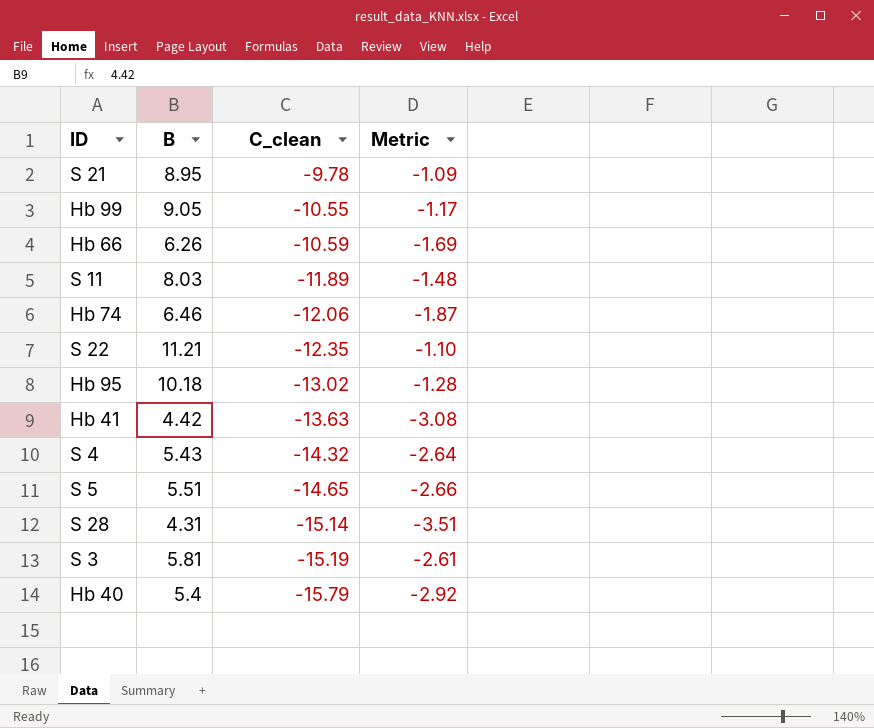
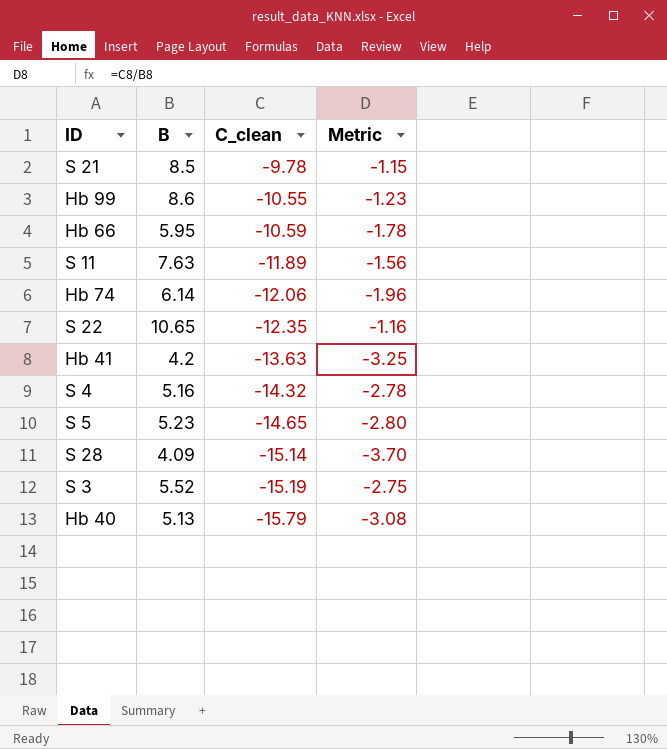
row Hb 95: 10.18 | -13.02 | -1.28 -> none
S 21 | B: 8.95 -> 8.5
S 21 | Metric: -1.09 -> -1.15
Hb 99 | B: 9.05 -> 8.6
Hb 99 | Metric: -1.17 -> -1.23
Hb 66 | B: 6.26 -> 5.95
Hb 66 | Metric: -1.69 -> -1.78
S 11 | B: 8.03 -> 7.63
S 11 | Metric: -1.48 -> -1.56
Hb 74 | B: 6.46 -> 6.14
Hb 74 | Metric: -1.87 -> -1.96
S 22 | B: 11.21 -> 10.65
S 22 | Metric: -1.10 -> -1.16
Hb 41 | B: 4.42 -> 4.2
Hb 41 | Metric: -3.08 -> -3.25
S 4 | B: 5.43 -> 5.16
S 4 | Metric: -2.64 -> -2.78
S 5 | B: 5.51 -> 5.23
S 5 | Metric: -2.66 -> -2.80
S 28 | B: 4.31 -> 4.09
S 28 | Metric: -3.51 -> -3.70
S 3 | B: 5.81 -> 5.52
S 3 | Metric: -2.61 -> -2.75
Hb 40 | B: 5.4 -> 5.13
Hb 40 | Metric: -2.92 -> -3.08

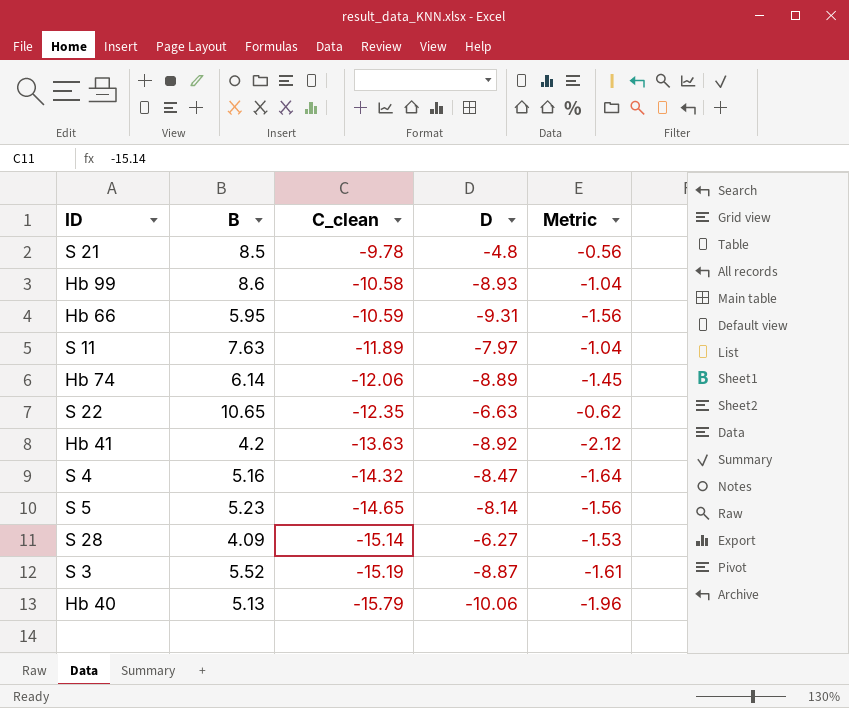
column D | position: none -> 4
column Metric | formula: [C_clean] / [B] -> [D] / [B]
Hb 99 | C_clean: -10.55 -> -10.58

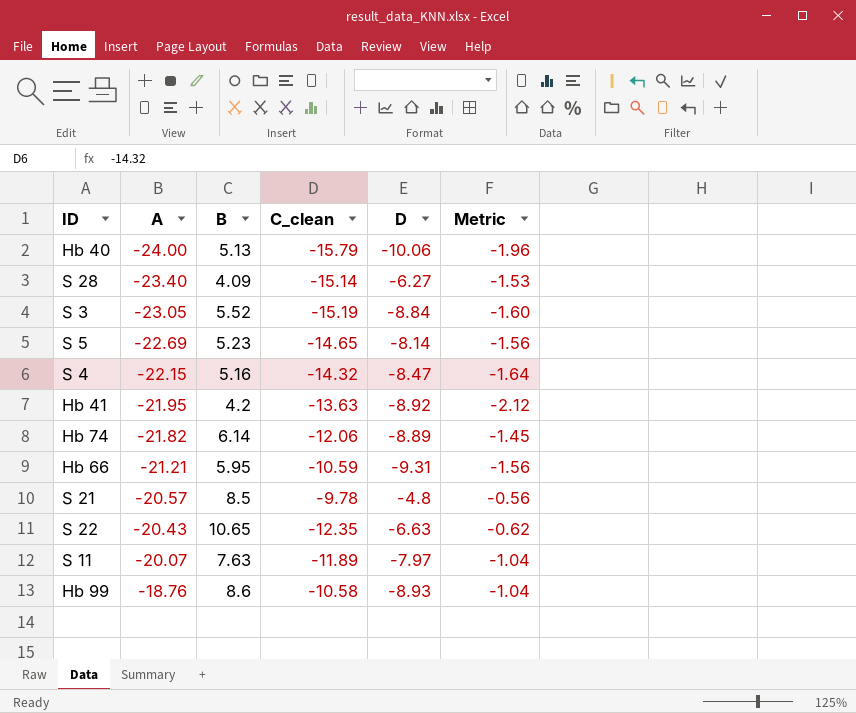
row order: C_clean descending -> A ascending
column A | position: none -> 2
S 3 | D: -8.87 -> -8.84
S 3 | Metric: -1.61 -> -1.60

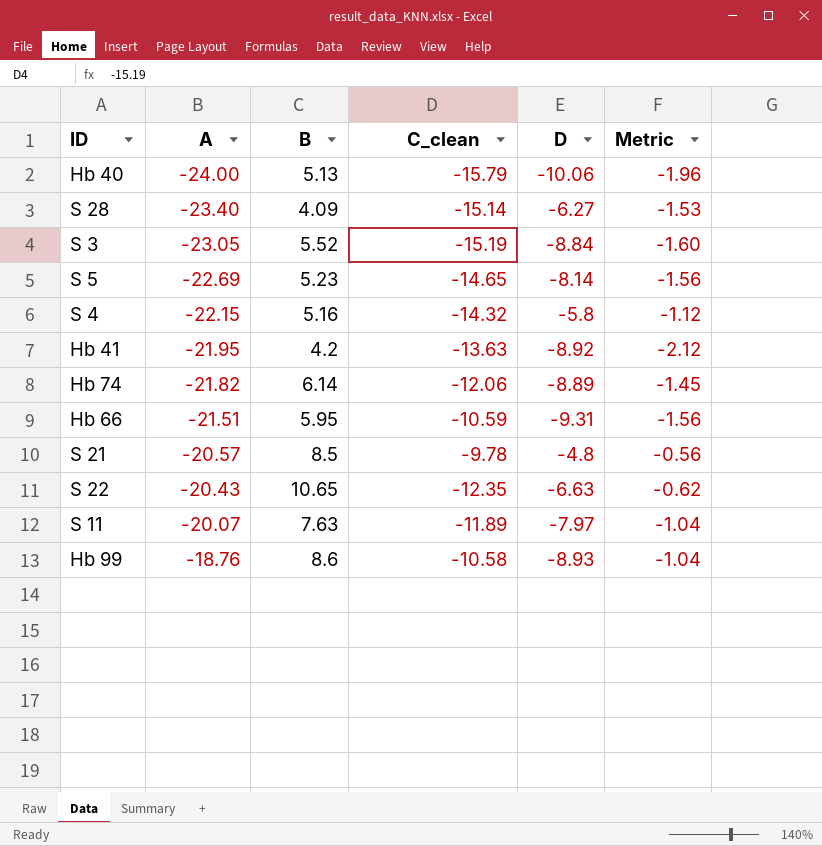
S 4 | D: -8.47 -> -5.8
S 4 | Metric: -1.64 -> -1.12
Hb 66 | A: -21.21 -> -21.51

